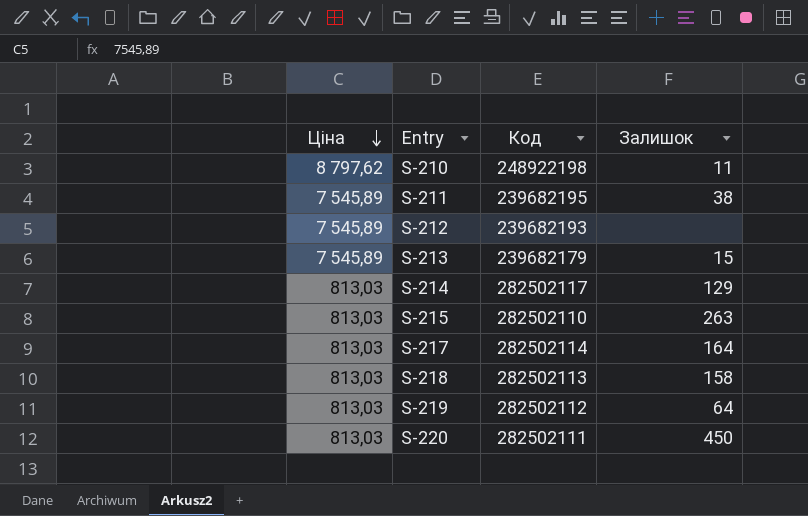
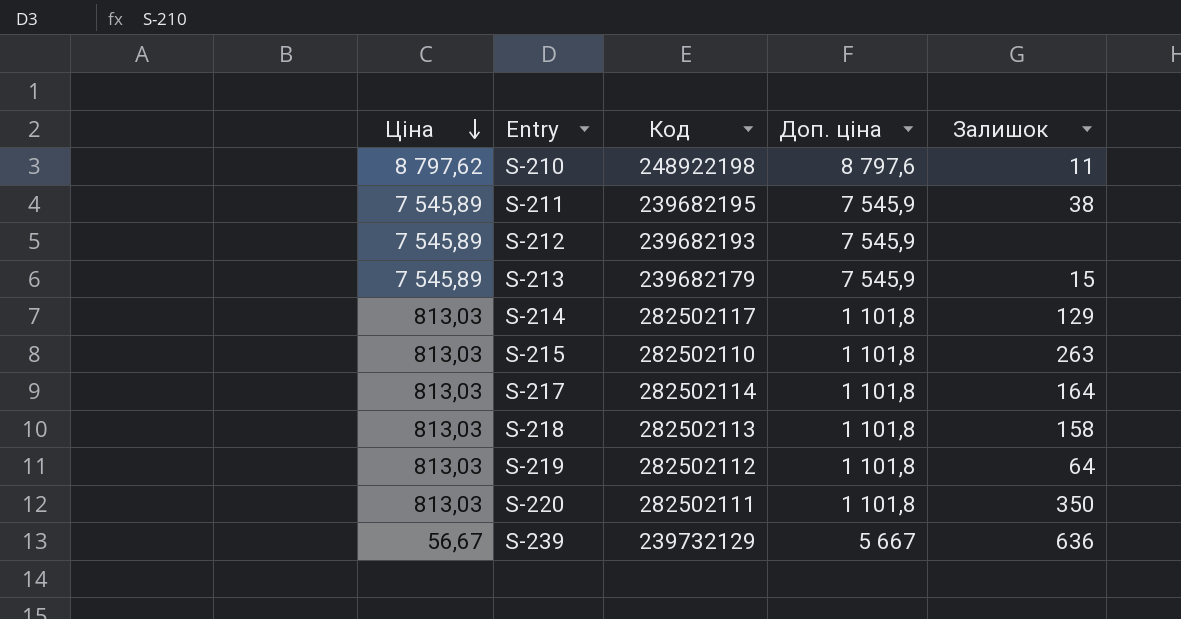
column Доп. ціна | position: none -> 4
S-220 | Залишок: 450 -> 350
row S-239: none -> 56,67 | 239732129 | 5 667 | 636

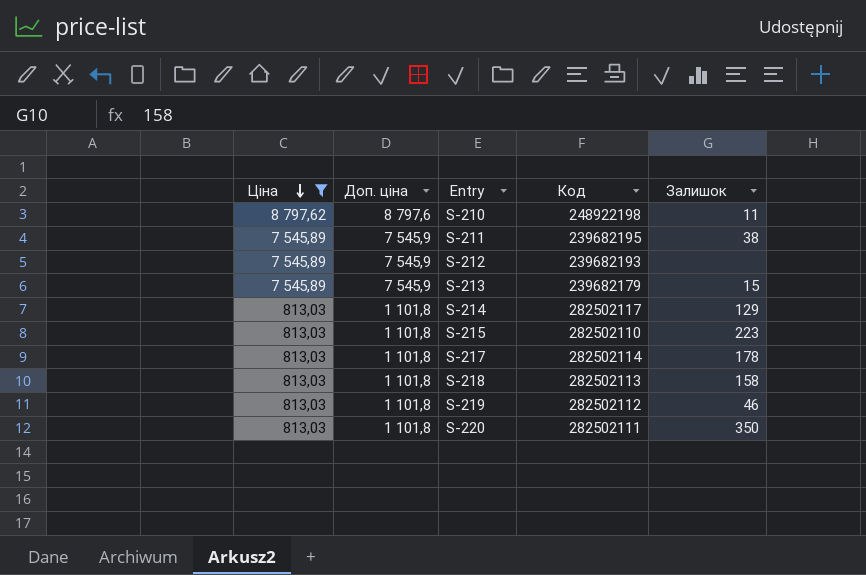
filter: none -> Ціна != 56,67
column Доп. ціна | position: 4 -> 2
S-215 | Залишок: 263 -> 223
S-217 | Залишок: 164 -> 178
S-219 | Залишок: 64 -> 46

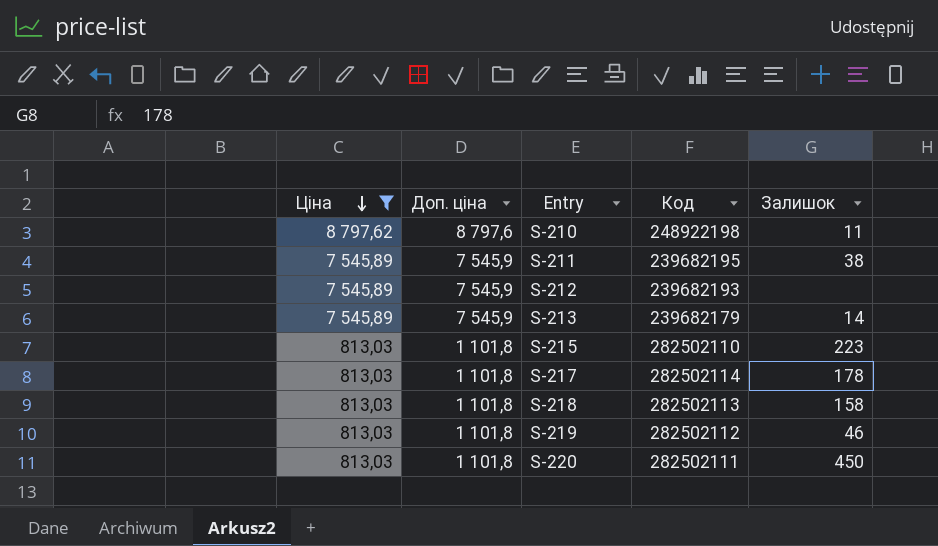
row S-214: 813,03 | 1 101,8 | 282502117 | 129 -> none
S-213 | Залишок: 15 -> 14
S-220 | Залишок: 350 -> 450

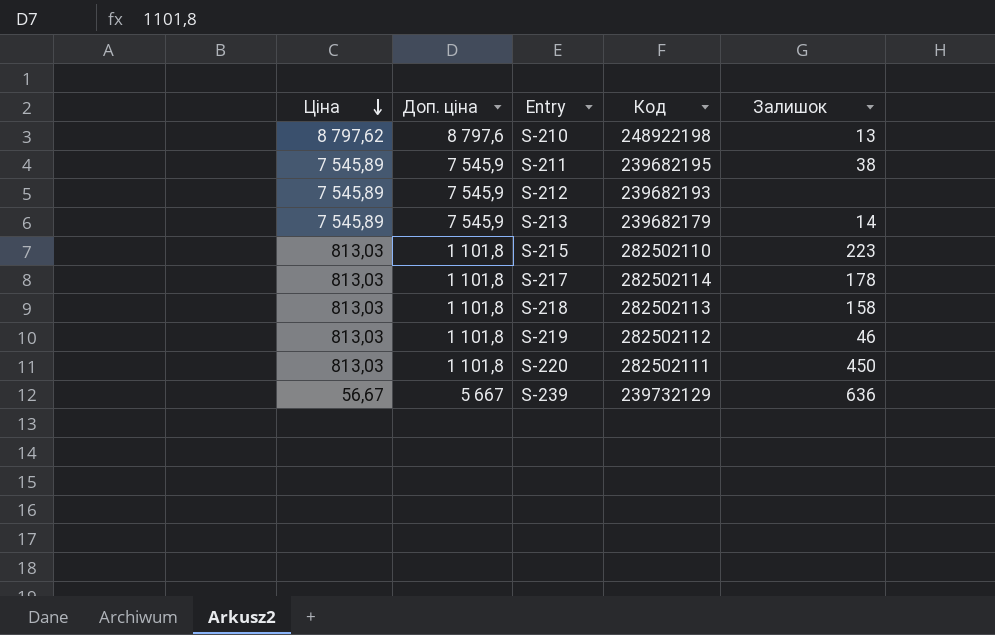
filter: Ціна != 56,67 -> none
S-210 | Залишок: 11 -> 13

